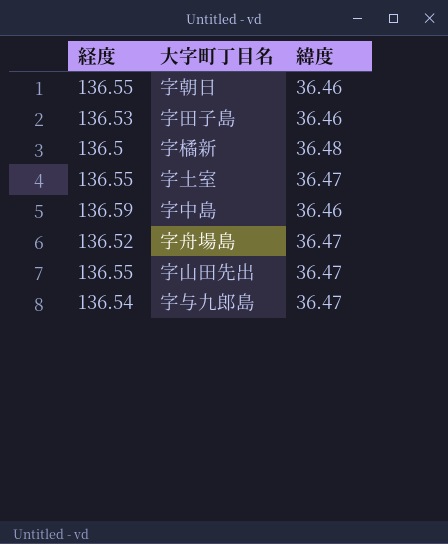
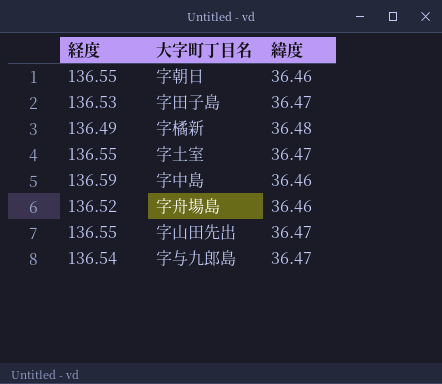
字田子島 | 緯度: 36.46 -> 36.47
字橘新 | 経度: 136.5 -> 136.49
字舟場島 | 緯度: 36.47 -> 36.46

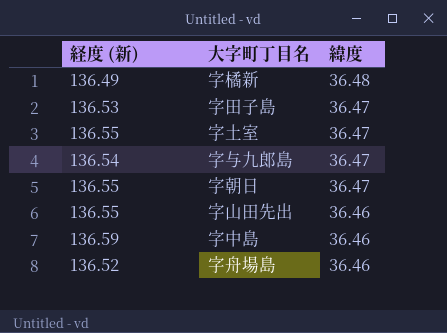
row order: none -> 緯度 descending
column name: 経度 -> 経度 (新)
字朝日 | 緯度: 36.46 -> 36.47
字山田先出 | 緯度: 36.47 -> 36.46

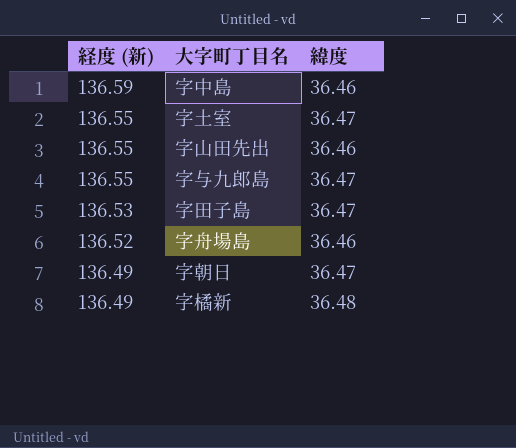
row order: 緯度 descending -> 経度 (新) descending
字与九郎島 | 経度 (新): 136.54 -> 136.55
字朝日 | 経度 (新): 136.55 -> 136.49

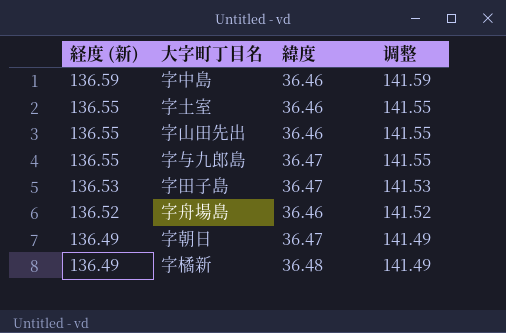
column 调整 | formula: none -> [経度 (新)] + 5
字土室 | 緯度: 36.47 -> 36.46

